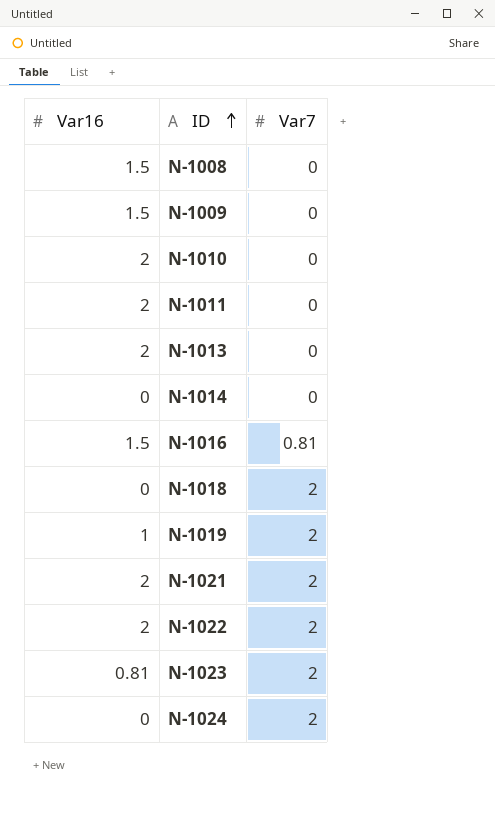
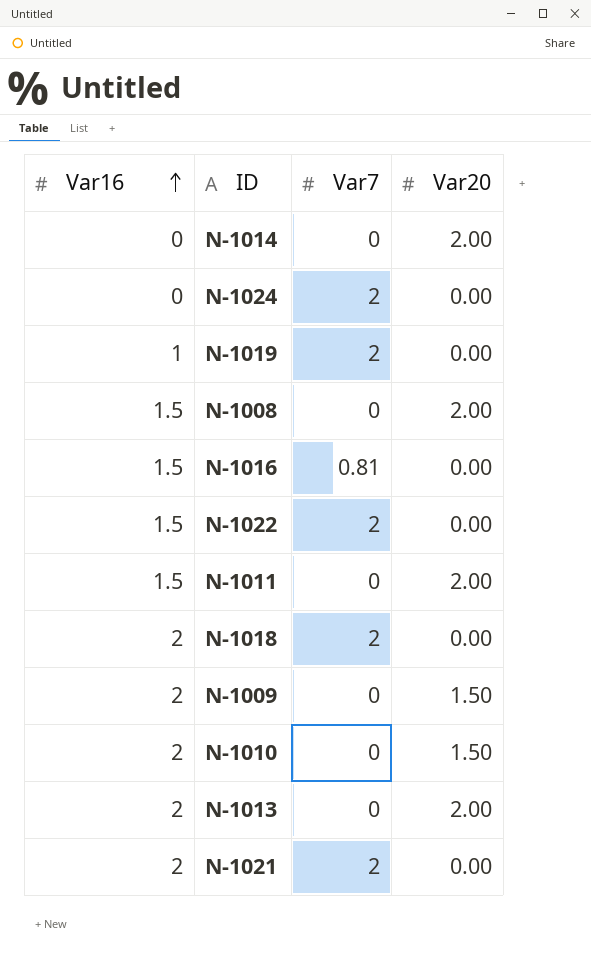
row order: ID ascending -> Var16 ascending
column Var20 | position: none -> 4
row N-1023: 0.81 | 2 -> none
N-1022 | Var16: 2 -> 1.5
N-1011 | Var16: 2 -> 1.5
N-1018 | Var16: 0 -> 2
N-1009 | Var16: 1.5 -> 2

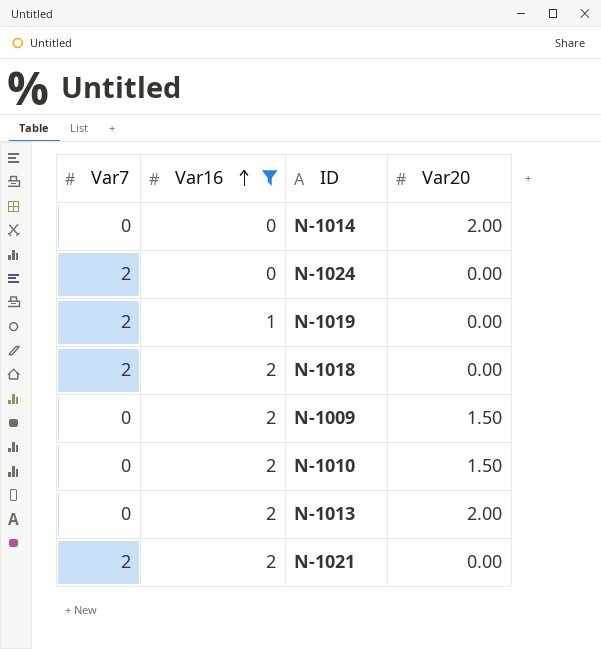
filter: none -> Var16 != 1.5
column Var7 | position: 3 -> 1

